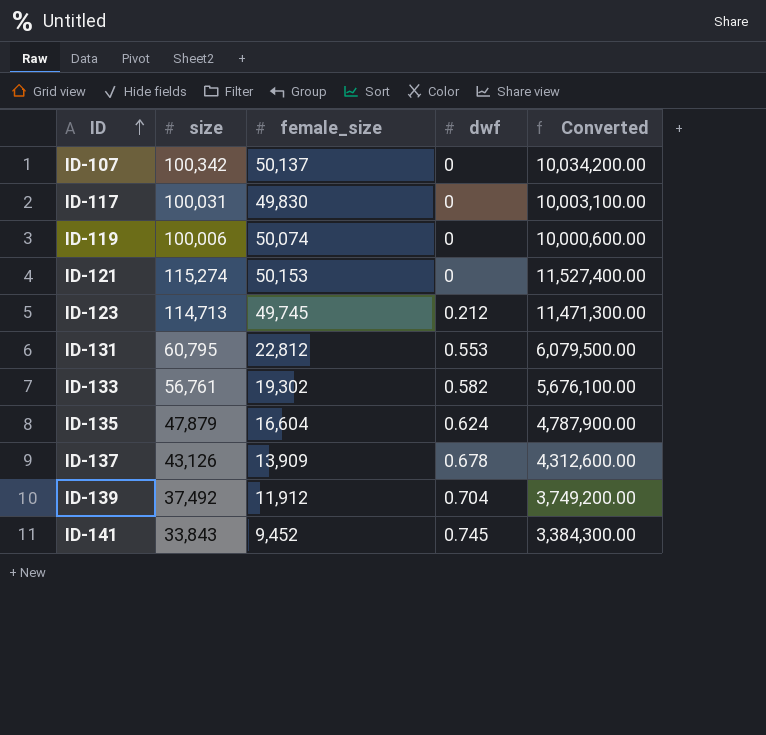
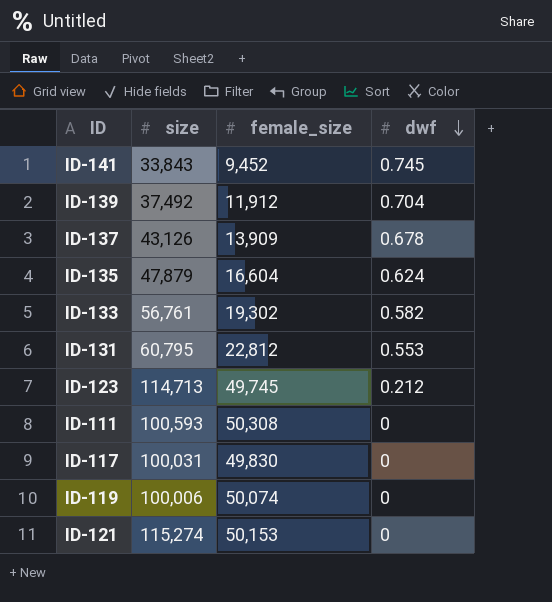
row order: ID ascending -> dwf descending
column Converted | formula: [size] * 100 -> none
row ID-107: 100,342 | 50,137 | 0 | 10,034,200.00 -> none
row ID-111: none -> 100,593 | 50,308 | 0

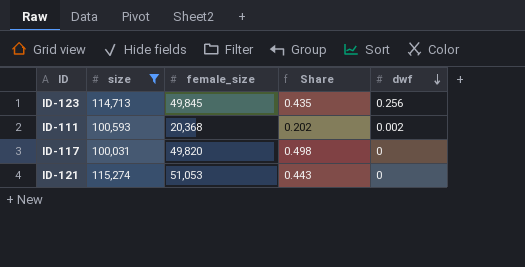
filter: none -> size >= 100,031
column Share | formula: none -> [female_size] / [size]
ID-123 | female_size: 49,745 -> 49,845
ID-123 | dwf: 0.212 -> 0.256
ID-111 | female_size: 50,308 -> 20,368
ID-111 | dwf: 0 -> 0.002
ID-117 | female_size: 49,830 -> 49,820
ID-121 | female_size: 50,153 -> 51,053

